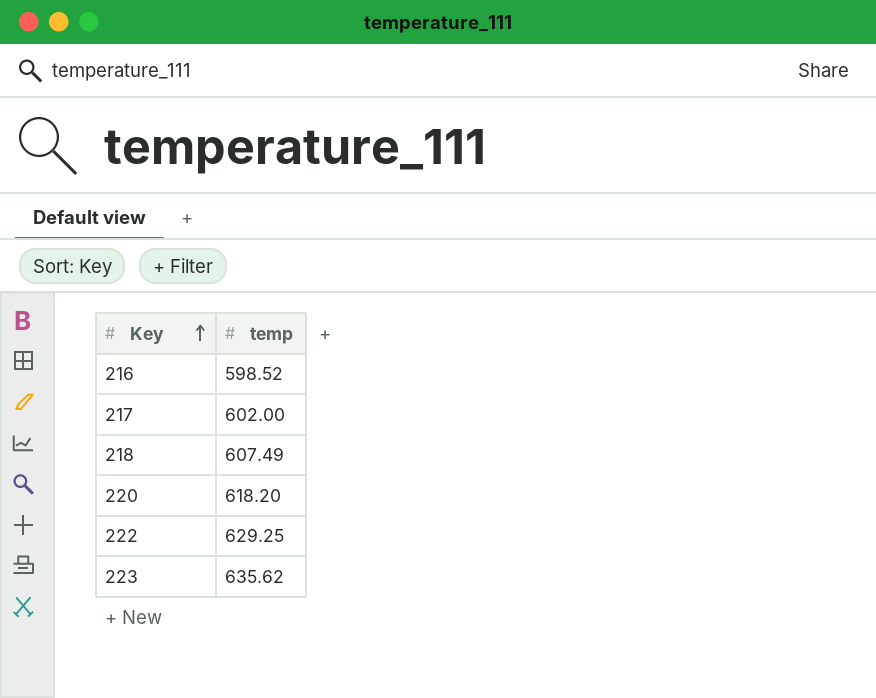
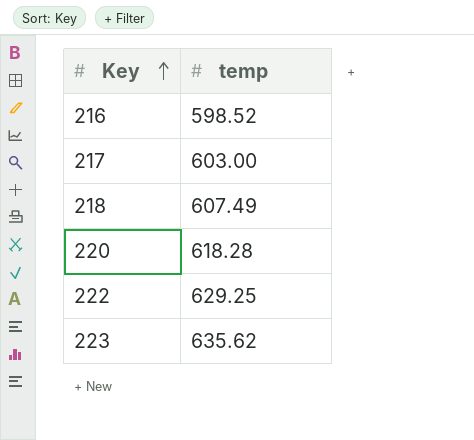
217 | temp: 602.00 -> 603.00
220 | temp: 618.20 -> 618.28

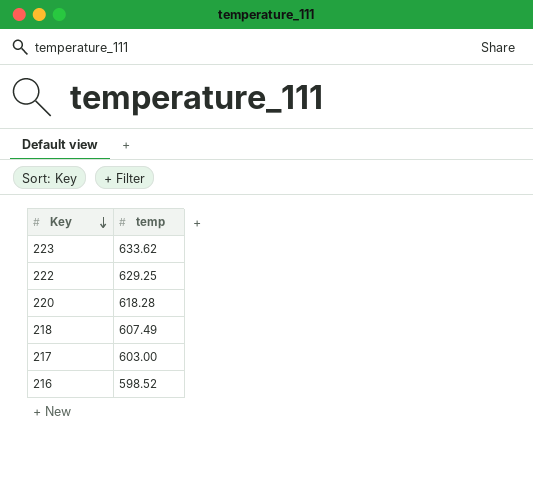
row order: Key ascending -> Key descending
223 | temp: 635.62 -> 633.62

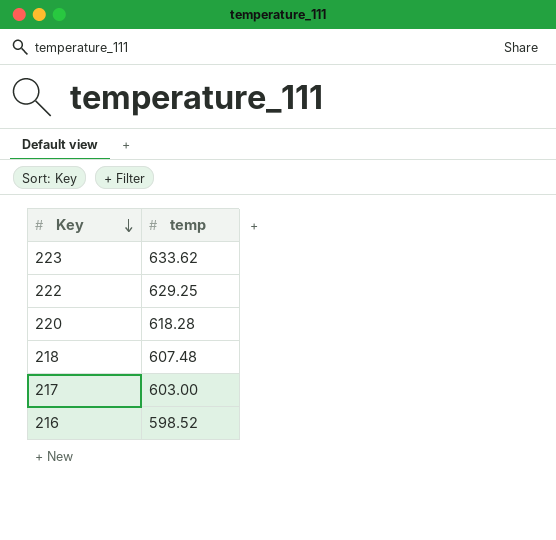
218 | temp: 607.49 -> 607.48

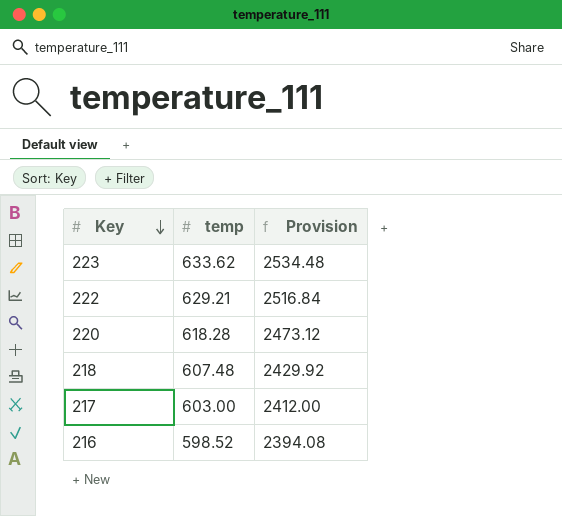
column Provision | formula: none -> [temp] * 4
222 | temp: 629.25 -> 629.21

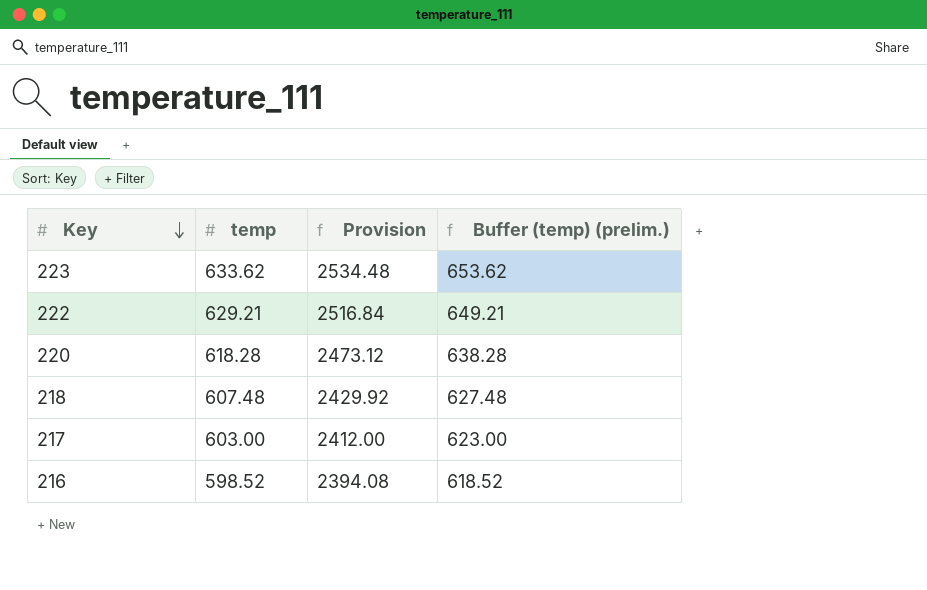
column Buffer (temp) (prelim.) | formula: none -> [temp] + 20

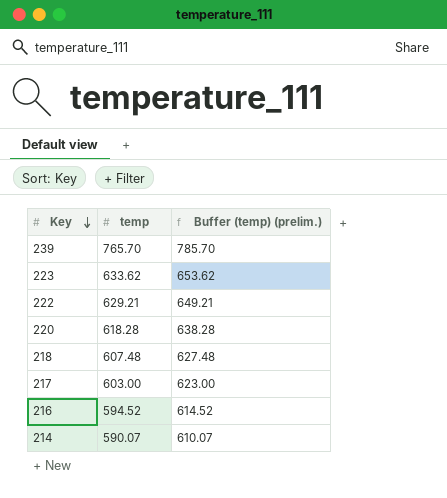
column Provision | formula: [temp] * 4 -> none
row 239: none -> 765.70 | 785.70
216 | temp: 598.52 -> 594.52
216 | Buffer (temp) (prelim.): 618.52 -> 614.52
row 214: none -> 590.07 | 610.07

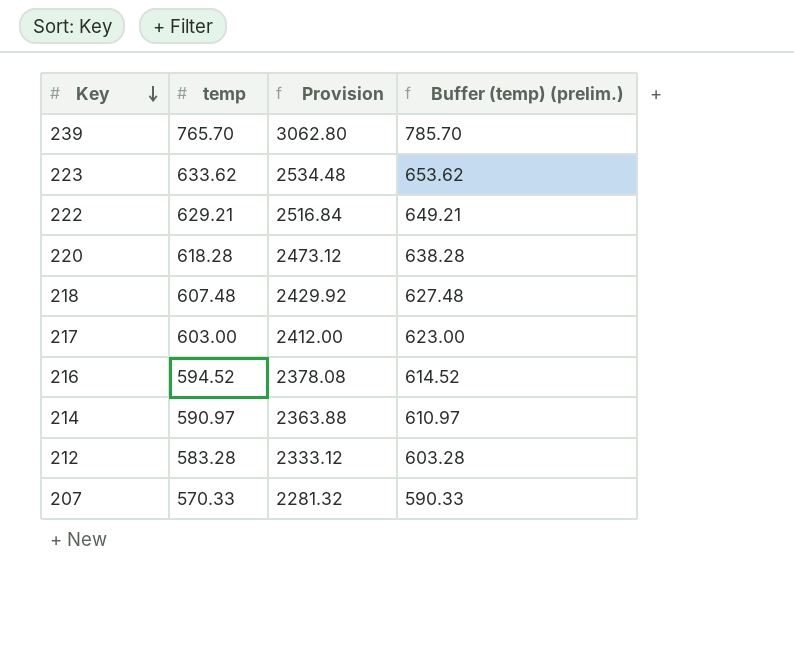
column Provision | formula: none -> [temp] * 4
214 | temp: 590.07 -> 590.97
214 | Buffer (temp) (prelim.): 610.07 -> 610.97
row 212: none -> 583.28 | 2333.12 | 603.28
row 207: none -> 570.33 | 2281.32 | 590.33

